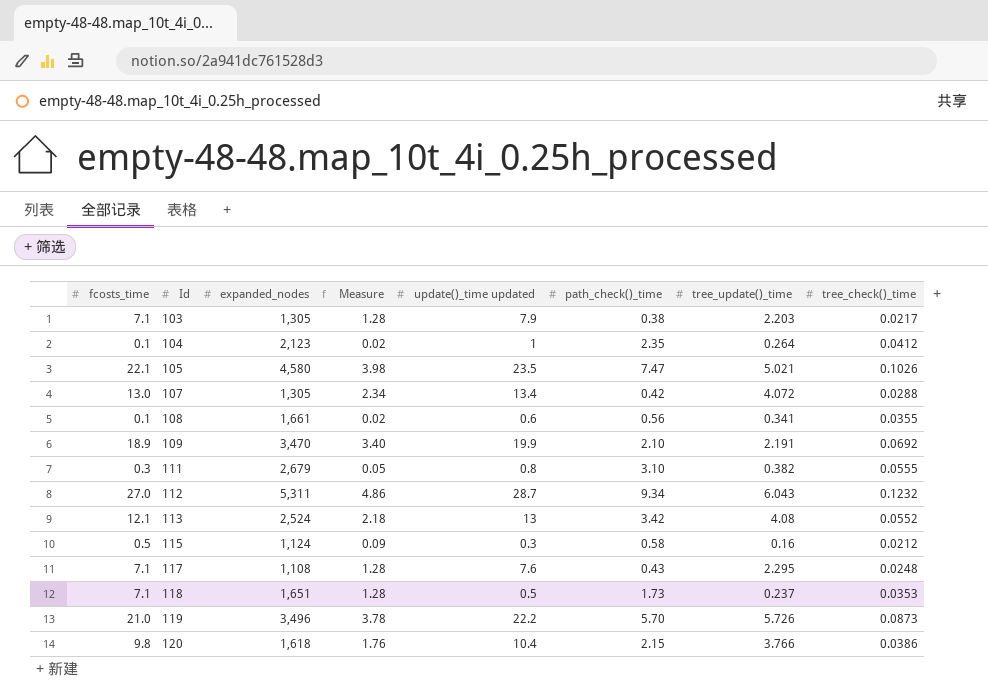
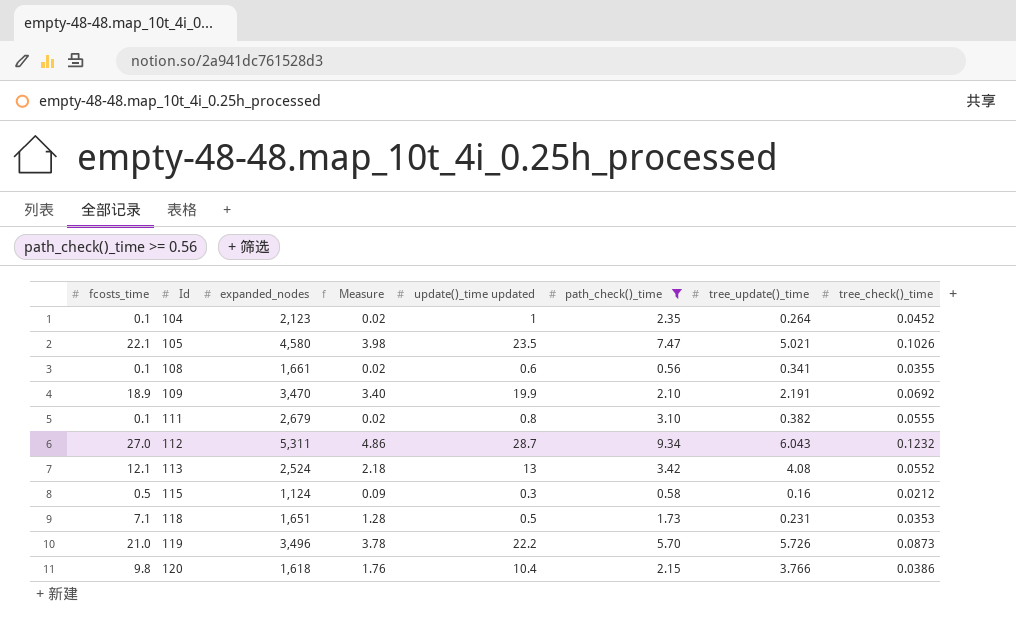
filter: none -> path_check()_time >= 0.56
104 | tree_check()_time: 0.0412 -> 0.0452
111 | fcosts_time: 0.3 -> 0.1
111 | Measure: 0.05 -> 0.02
118 | tree_update()_time: 0.237 -> 0.231

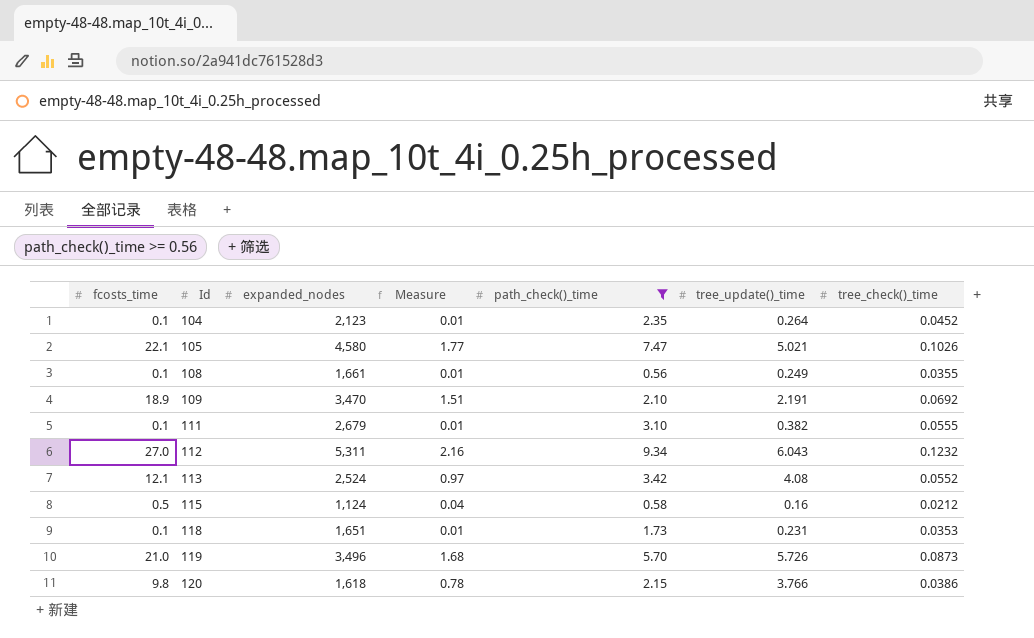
column update()_time updated | position: 5 -> none
column Measure | formula: [fcosts_time] * 0.18 -> [fcosts_time] * 0.08
108 | tree_update()_time: 0.341 -> 0.249
118 | fcosts_time: 7.1 -> 0.1

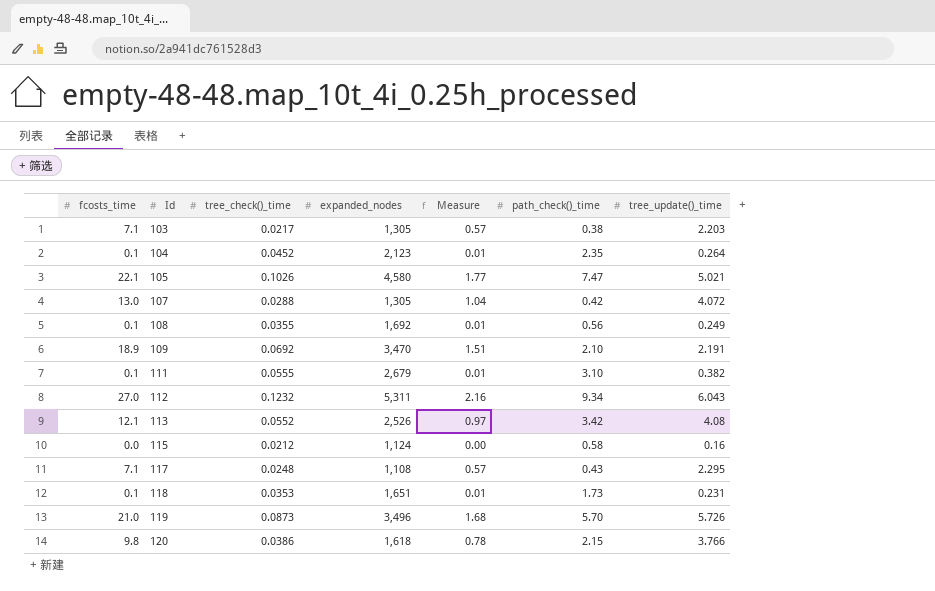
filter: path_check()_time >= 0.56 -> none
column tree_check()_time | position: 7 -> 3
108 | expanded_nodes: 1,661 -> 1,692
113 | expanded_nodes: 2,524 -> 2,526
115 | fcosts_time: 0.5 -> 0.0
115 | Measure: 0.04 -> 0.00

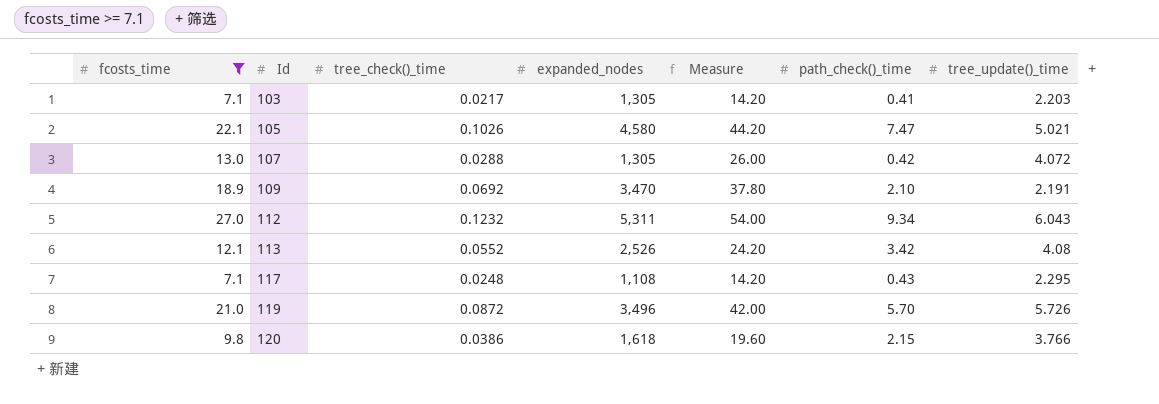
filter: none -> fcosts_time >= 7.1
column Measure | formula: [fcosts_time] * 0.08 -> [fcosts_time] * 2
103 | path_check()_time: 0.38 -> 0.41
119 | tree_check()_time: 0.0873 -> 0.0872

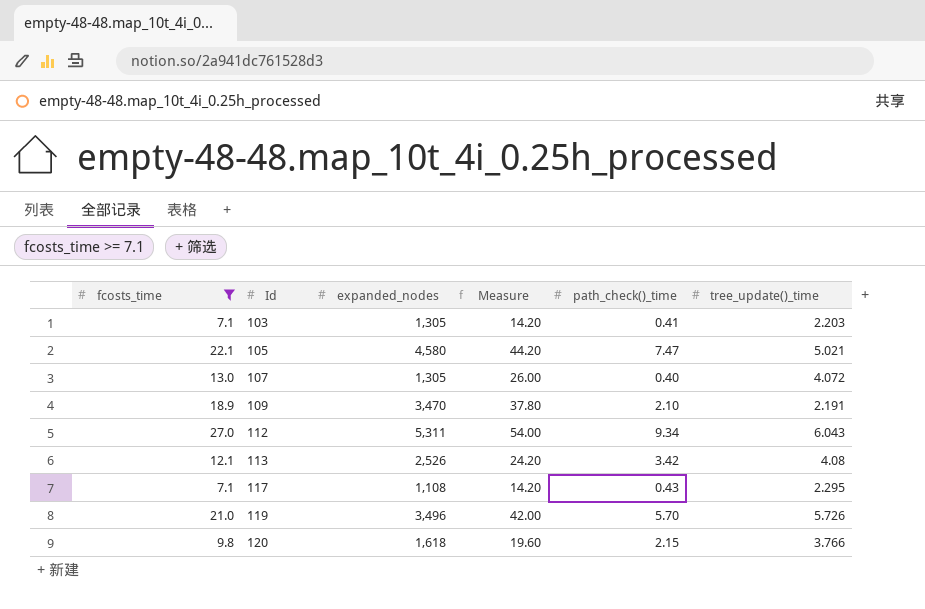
column tree_check()_time | position: 3 -> none
107 | path_check()_time: 0.42 -> 0.40

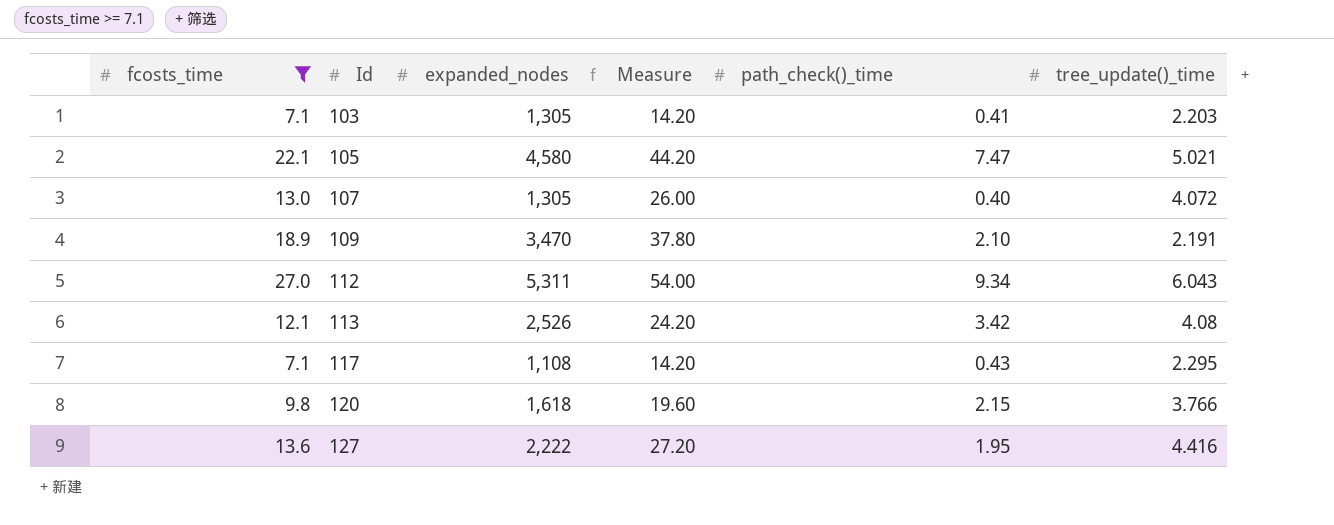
row 119: 21.0 | 3,496 | 42.00 | 5.70 | 5.726 -> none
row 127: none -> 13.6 | 2,222 | 27.20 | 1.95 | 4.416

